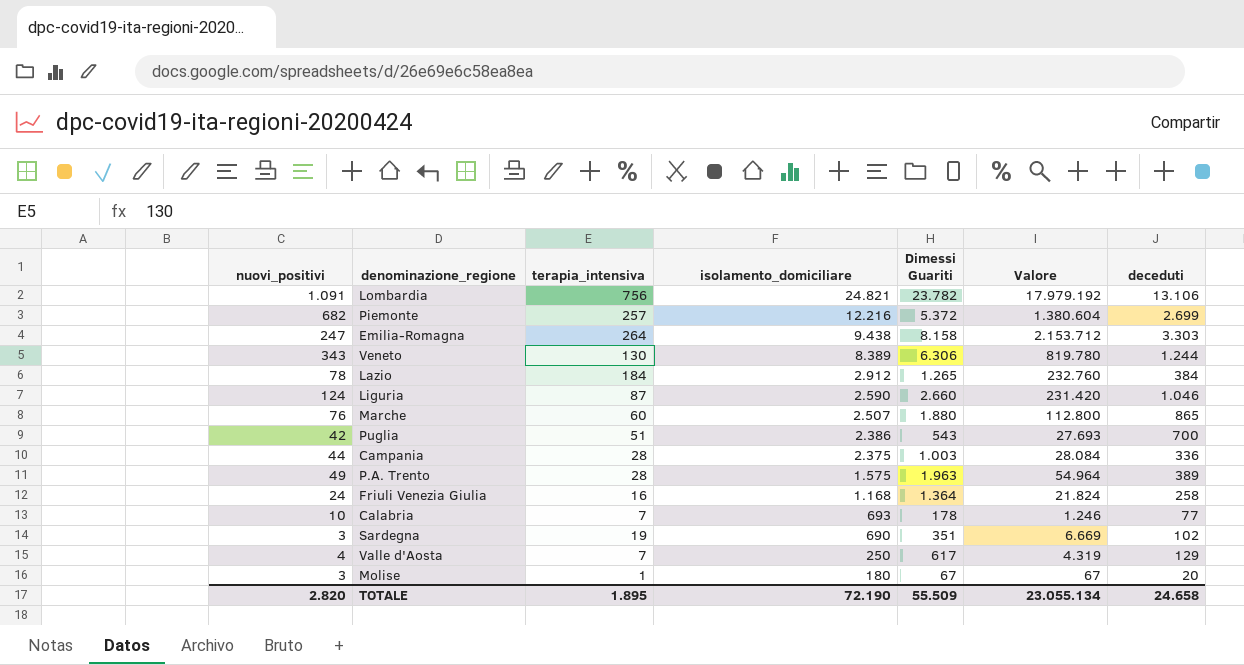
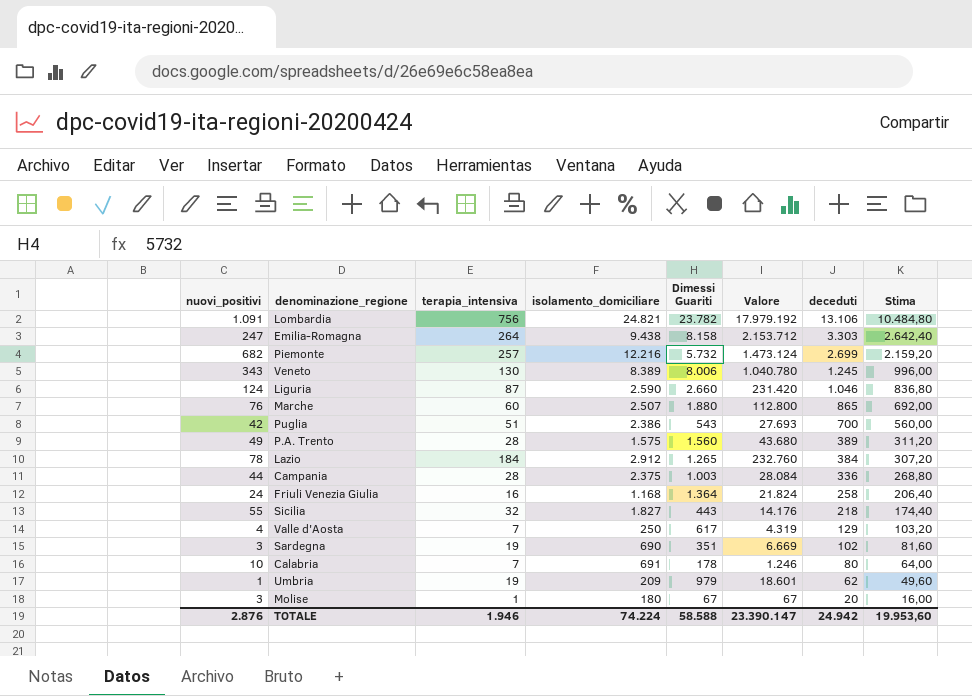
row order: isolamento_domiciliare descending -> deceduti descending
column Stima | formula: none -> [deceduti] * 0,8
Piemonte | Dimessi Guariti: 5.372 -> 5.732
Piemonte | Valore: 1.380.604 -> 1.473.124
Veneto | Dimessi Guariti: 6.306 -> 8.006
Veneto | Valore: 819.780 -> 1.040.780
Veneto | deceduti: 1.244 -> 1.245
P.A. Trento | Dimessi Guariti: 1.963 -> 1.560
P.A. Trento | Valore: 54.964 -> 43.680
row Sicilia: none -> 55 | 32 | 1.827 | 443 | 14.176 | 218 | 174,40
Calabria | isolamento_domiciliare: 693 -> 691
Calabria | deceduti: 77 -> 80
row Umbria: none -> 1 | 19 | 209 | 979 | 18.601 | 62 | 49,60
TOTALE | nuovi_positivi: 2.820 -> 2.876
TOTALE | terapia_intensiva: 1.895 -> 1.946
TOTALE | isolamento_domiciliare: 72.190 -> 74.224
TOTALE | Dimessi Guariti: 55.509 -> 58.588
TOTALE | Valore: 23.055.134 -> 23.390.147
TOTALE | deceduti: 24.658 -> 24.942

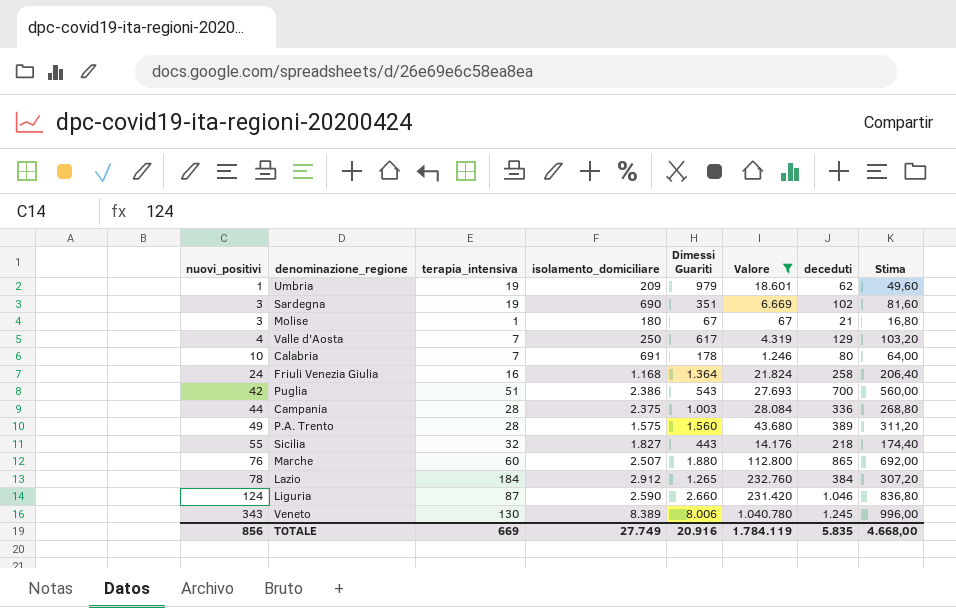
filter: none -> Valore <= 1.040.780
row order: deceduti descending -> nuovi_positivi ascending
Molise | deceduti: 20 -> 21
Molise | Stima: 16,00 -> 16,80
TOTALE | nuovi_positivi: 2.876 -> 856
TOTALE | terapia_intensiva: 1.946 -> 669
TOTALE | isolamento_domiciliare: 74.224 -> 27.749
TOTALE | Dimessi Guariti: 58.588 -> 20.916
TOTALE | Valore: 23.390.147 -> 1.784.119
TOTALE | deceduti: 24.942 -> 5.835
TOTALE | Stima: 19.953,60 -> 4.668,00

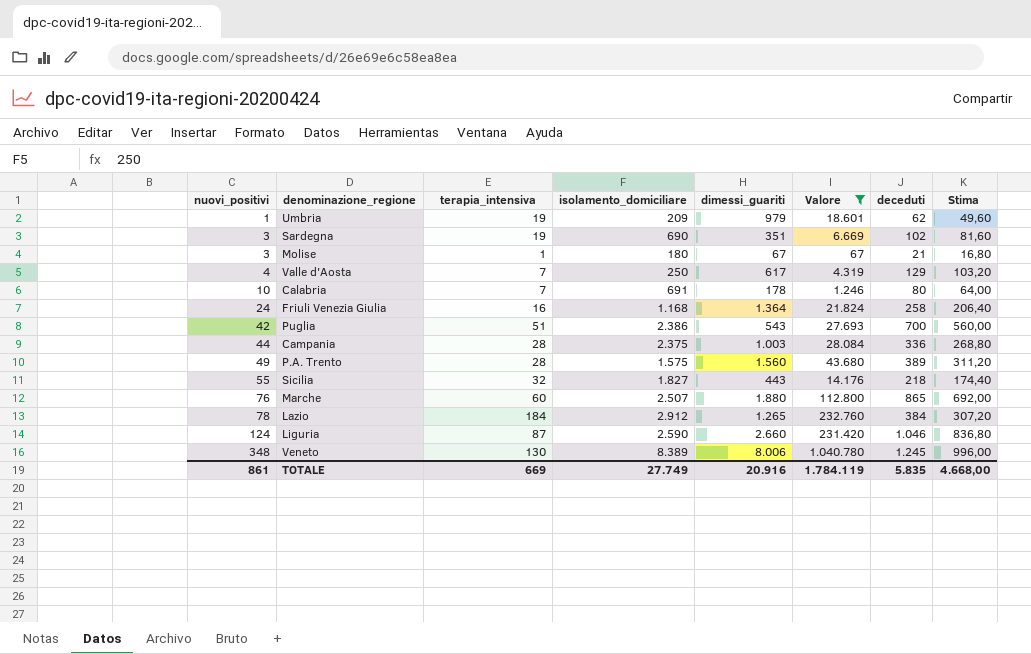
column name: Dimessi Guariti -> dimessi_guariti
Veneto | nuovi_positivi: 343 -> 348
TOTALE | nuovi_positivi: 856 -> 861

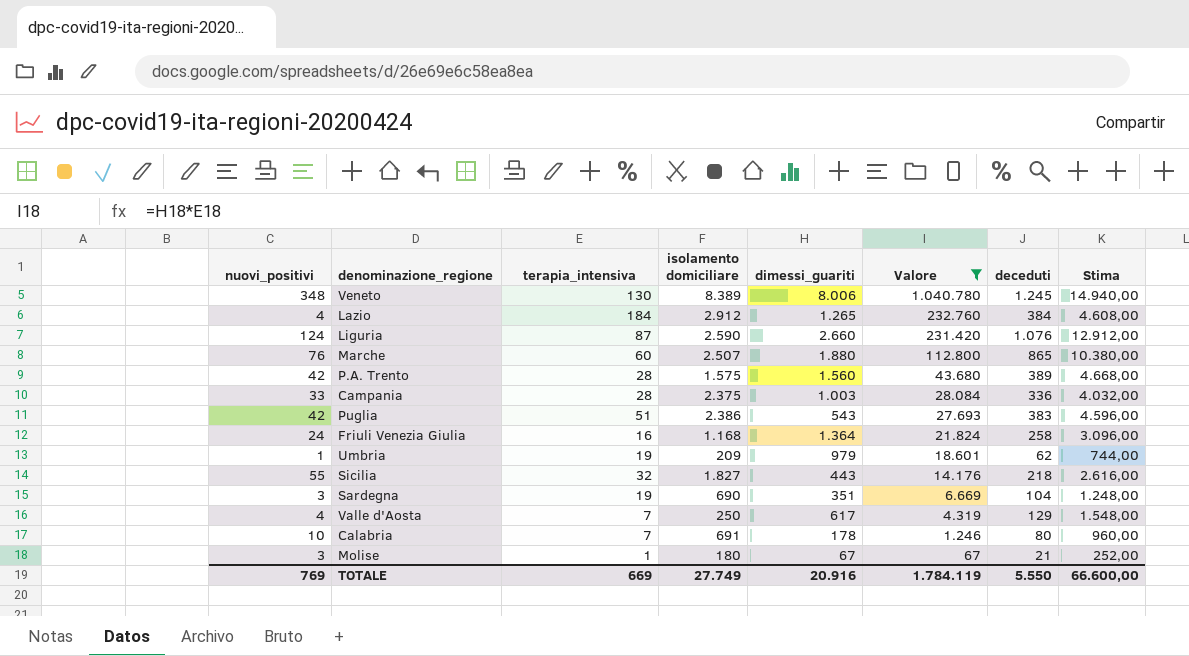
row order: nuovi_positivi ascending -> Valore descending
column name: isolamento_domiciliare -> isolamento domiciliare
column Stima | formula: [deceduti] * 0,8 -> [deceduti] * 12
Lazio | nuovi_positivi: 78 -> 4
Liguria | deceduti: 1.046 -> 1.076
P.A. Trento | nuovi_positivi: 49 -> 42
Campania | nuovi_positivi: 44 -> 33
Puglia | deceduti: 700 -> 383
Sardegna | deceduti: 102 -> 104
TOTALE | nuovi_positivi: 861 -> 769
TOTALE | deceduti: 5.835 -> 5.550
TOTALE | Stima: 4.668,00 -> 66.600,00

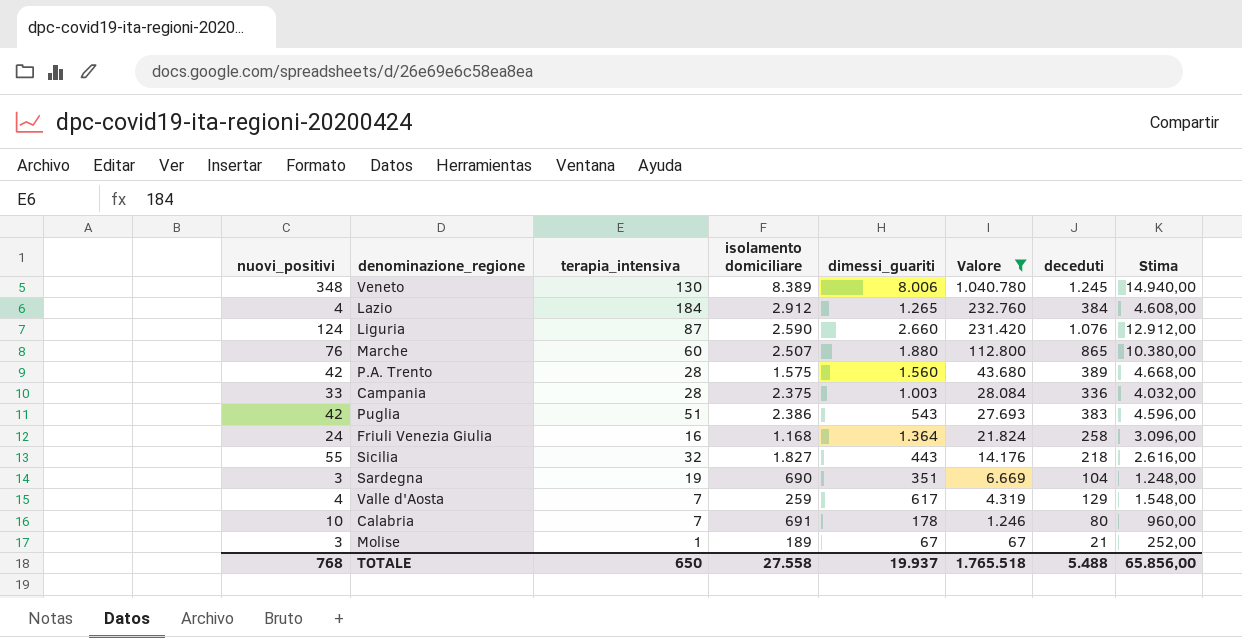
row Umbria: 1 | 19 | 209 | 979 | 18.601 | 62 | 744,00 -> none
Valle d'Aosta | isolamento domiciliare: 250 -> 259
Molise | isolamento domiciliare: 180 -> 189
TOTALE | nuovi_positivi: 769 -> 768
TOTALE | terapia_intensiva: 669 -> 650
TOTALE | isolamento domiciliare: 27.749 -> 27.558
TOTALE | dimessi_guariti: 20.916 -> 19.937
TOTALE | Valore: 1.784.119 -> 1.765.518
TOTALE | deceduti: 5.550 -> 5.488
TOTALE | Stima: 66.600,00 -> 65.856,00

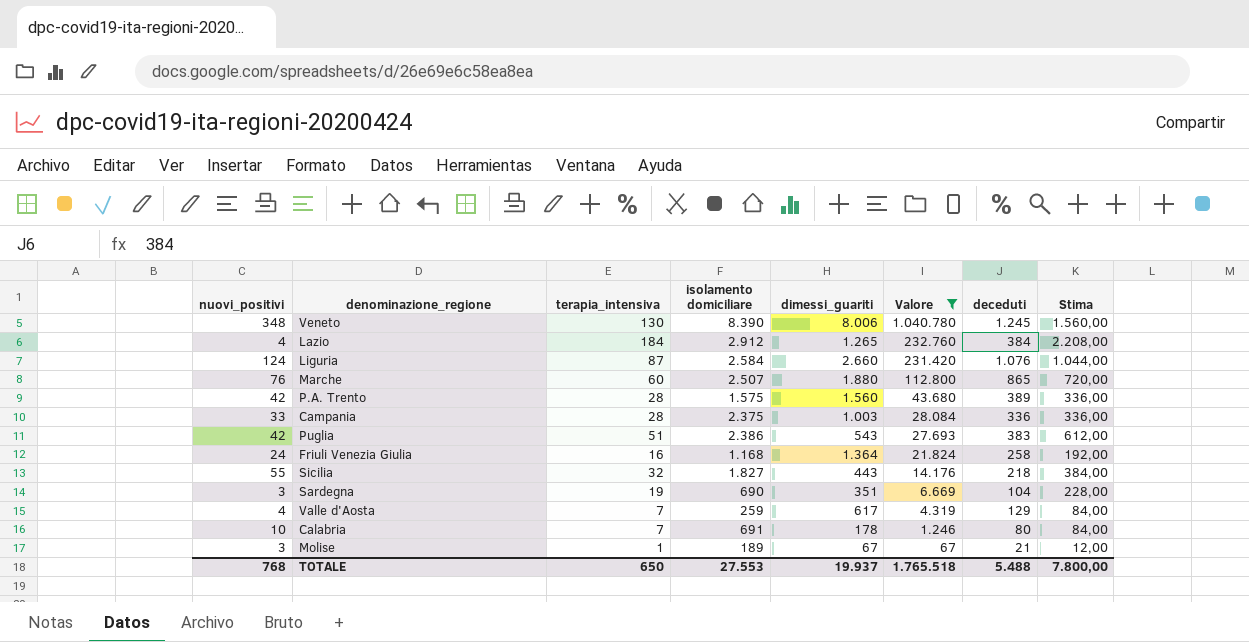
column Stima | formula: [deceduti] * 12 -> [terapia_intensiva] * 12
Veneto | isolamento domiciliare: 8.389 -> 8.390
Liguria | isolamento domiciliare: 2.590 -> 2.584
TOTALE | isolamento domiciliare: 27.558 -> 27.553
TOTALE | Stima: 65.856,00 -> 7.800,00

